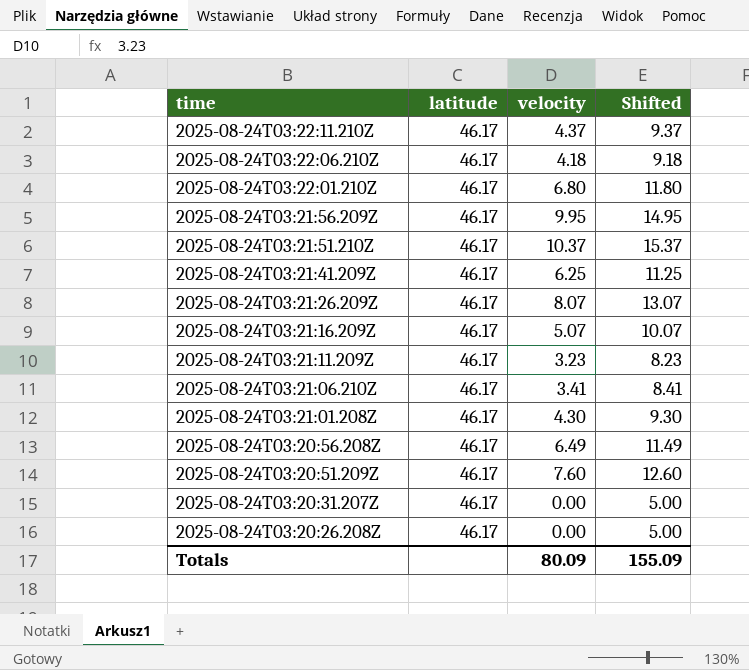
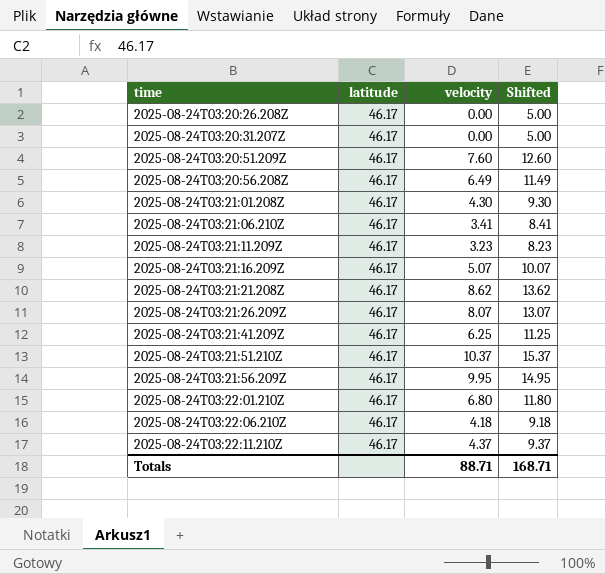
row order: time descending -> time ascending
row 2025-08-24T03:21:21.208Z: none -> 46.17 | 8.62 | 13.62
Totals | velocity: 80.09 -> 88.71
Totals | Shifted: 155.09 -> 168.71

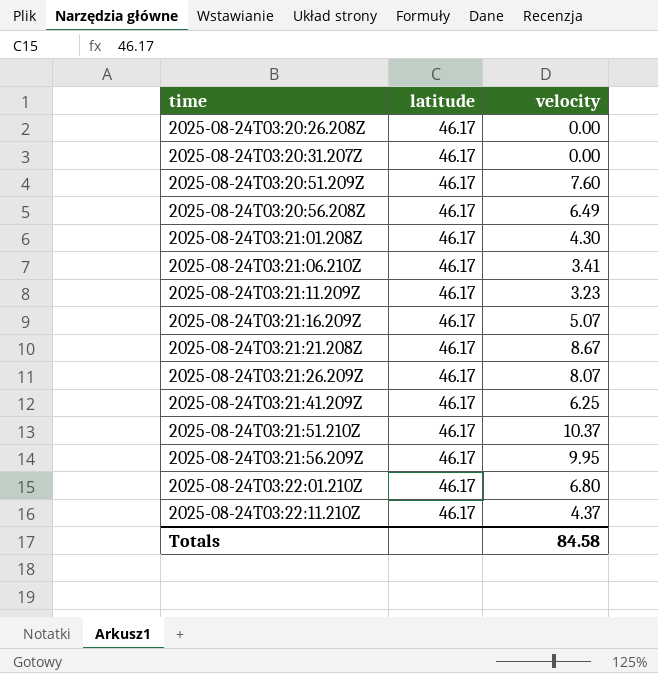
column Shifted | formula: [velocity] + 5 -> none
row 2025-08-24T03:22:06.210Z: 46.17 | 4.18 | 9.18 -> none
2025-08-24T03:21:21.208Z | velocity: 8.62 -> 8.67
Totals | velocity: 88.71 -> 84.58

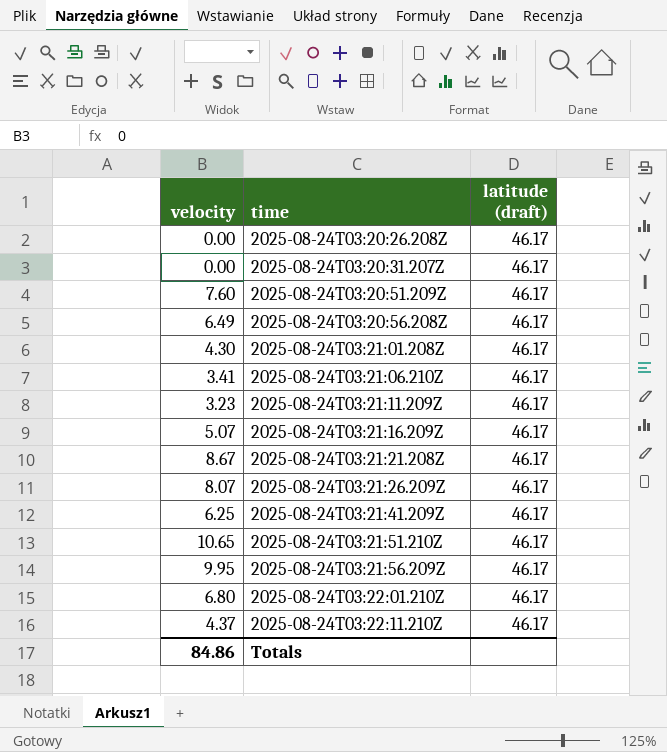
column velocity | position: 3 -> 1
column name: latitude -> latitude (draft)
2025-08-24T03:21:51.210Z | velocity: 10.37 -> 10.65
Totals | velocity: 84.58 -> 84.86

